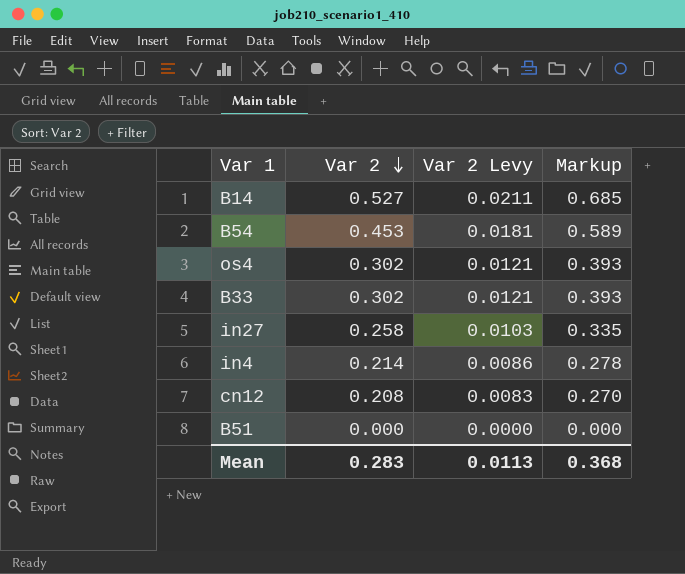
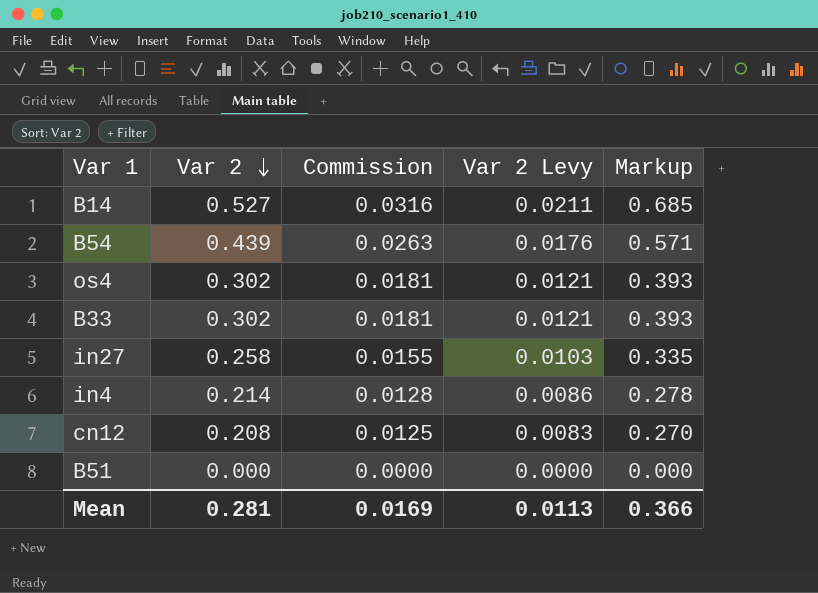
column Commission | formula: none -> [Var 2] * 0.06
B54 | Var 2: 0.453 -> 0.439
B54 | Var 2 Levy: 0.0181 -> 0.0176
B54 | Markup: 0.589 -> 0.571
Mean | Var 2: 0.283 -> 0.281
Mean | Markup: 0.368 -> 0.366

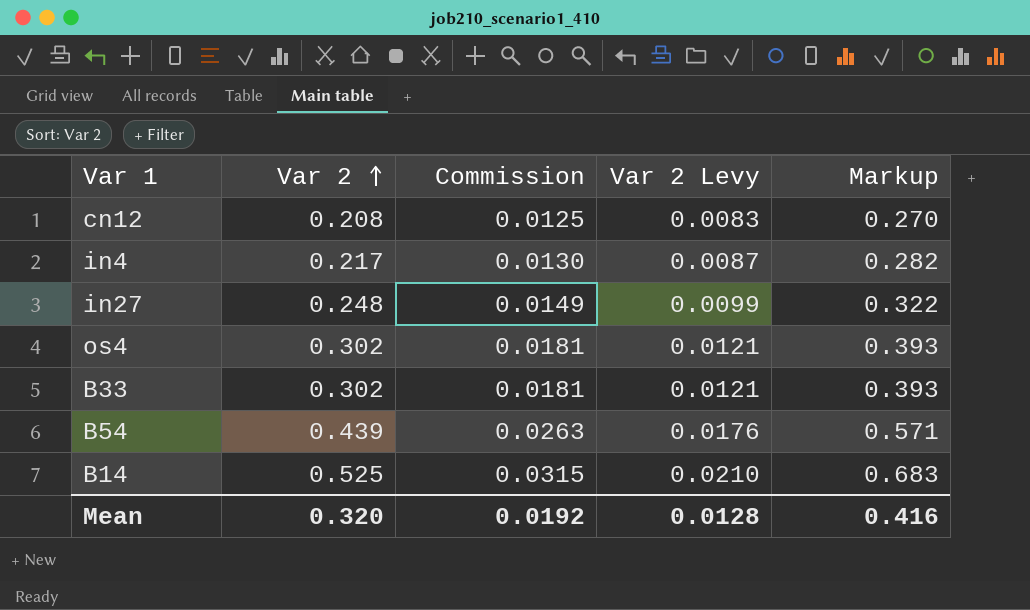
row order: Var 2 descending -> Var 2 ascending
row B51: 0.000 | 0.0000 | 0.0000 | 0.000 -> none
in4 | Var 2: 0.214 -> 0.217
in4 | Commission: 0.0128 -> 0.0130
in4 | Var 2 Levy: 0.0086 -> 0.0087
in4 | Markup: 0.278 -> 0.282
in27 | Var 2: 0.258 -> 0.248
in27 | Commission: 0.0155 -> 0.0149
in27 | Var 2 Levy: 0.0103 -> 0.0099
in27 | Markup: 0.335 -> 0.322
B14 | Var 2: 0.527 -> 0.525
B14 | Commission: 0.0316 -> 0.0315
B14 | Var 2 Levy: 0.0211 -> 0.0210
B14 | Markup: 0.685 -> 0.683
Mean | Var 2: 0.281 -> 0.320
Mean | Commission: 0.0169 -> 0.0192
Mean | Var 2 Levy: 0.0113 -> 0.0128
Mean | Markup: 0.366 -> 0.416

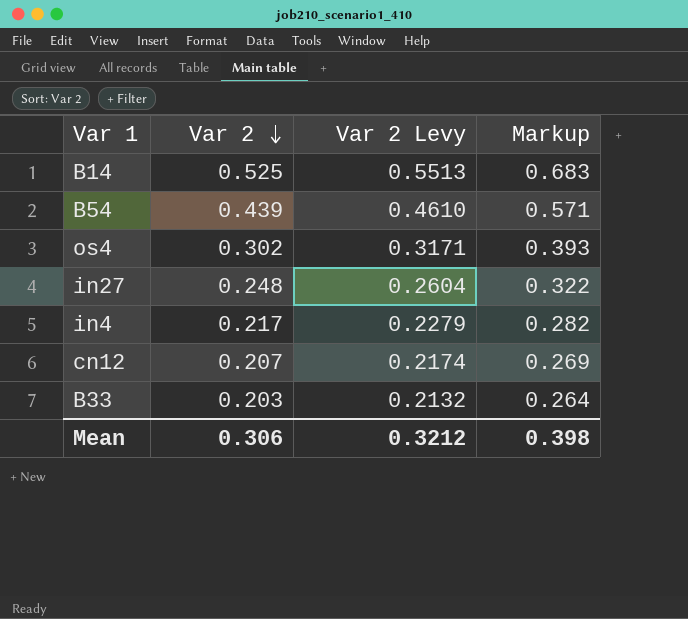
row order: Var 2 ascending -> Var 2 descending
column Commission | formula: [Var 2] * 0.06 -> none
column Var 2 Levy | formula: [Var 2] * 0.04 -> [Var 2] * 1.05
cn12 | Var 2: 0.208 -> 0.207
cn12 | Markup: 0.270 -> 0.269
B33 | Var 2: 0.302 -> 0.203
B33 | Markup: 0.393 -> 0.264
Mean | Var 2: 0.320 -> 0.306
Mean | Var 2 Levy: 0.0128 -> 0.3212
Mean | Markup: 0.416 -> 0.398

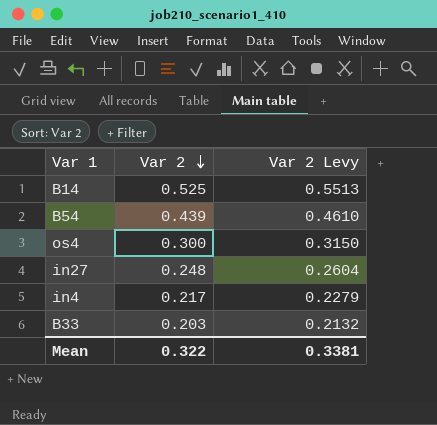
column Markup | formula: [Var 2] * 1.3 -> none
row cn12: 0.207 | 0.2174 | 0.269 -> none
os4 | Var 2: 0.302 -> 0.300
os4 | Var 2 Levy: 0.3171 -> 0.3150
Mean | Var 2: 0.306 -> 0.322
Mean | Var 2 Levy: 0.3212 -> 0.3381

